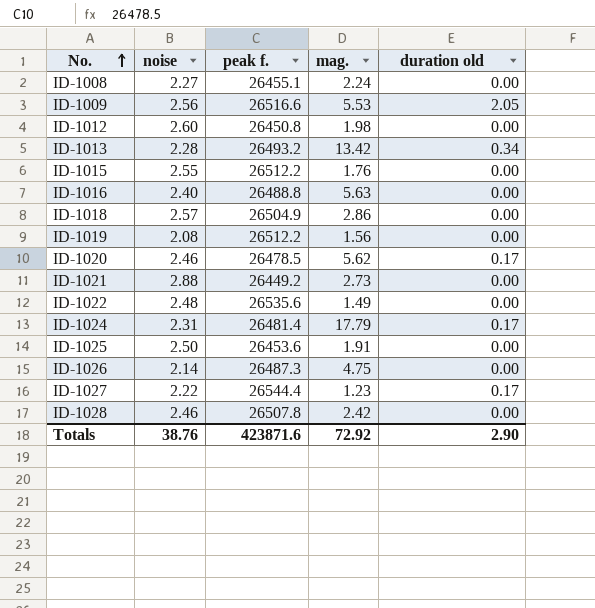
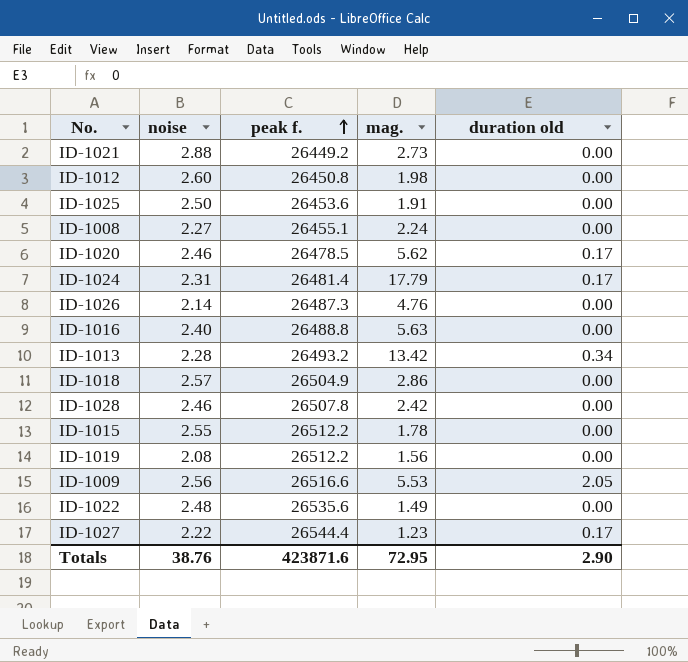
row order: No. ascending -> peak f. ascending
ID-1026 | mag.: 4.75 -> 4.76
ID-1015 | mag.: 1.76 -> 1.78
Totals | mag.: 72.92 -> 72.95

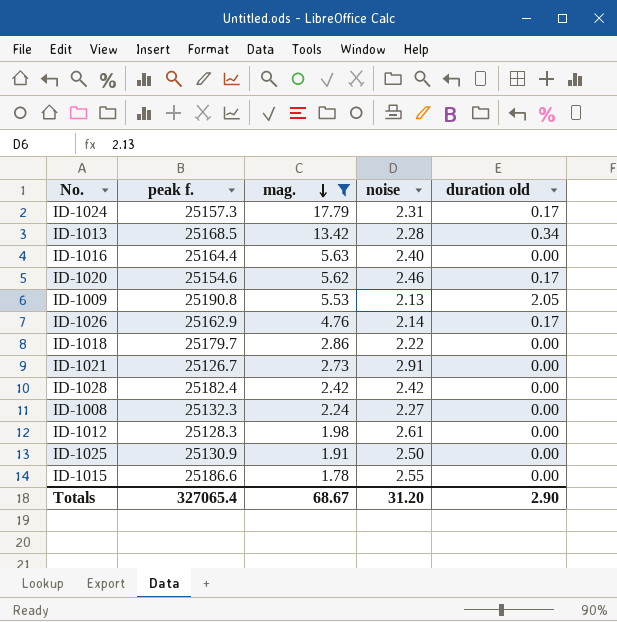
filter: none -> mag. >= 1.78
row order: peak f. ascending -> mag. descending
column noise | position: 2 -> 4
ID-1024 | peak f.: 26481.4 -> 25157.3
ID-1013 | peak f.: 26493.2 -> 25168.5
ID-1016 | peak f.: 26488.8 -> 25164.4
ID-1020 | peak f.: 26478.5 -> 25154.6
ID-1009 | peak f.: 26516.6 -> 25190.8
ID-1009 | noise: 2.56 -> 2.13
ID-1026 | peak f.: 26487.3 -> 25162.9
ID-1026 | duration old: 0.00 -> 0.17
ID-1018 | peak f.: 26504.9 -> 25179.7
ID-1018 | noise: 2.57 -> 2.22
ID-1021 | peak f.: 26449.2 -> 25126.7
ID-1021 | noise: 2.88 -> 2.91
ID-1028 | peak f.: 26507.8 -> 25182.4
ID-1028 | noise: 2.46 -> 2.42
ID-1008 | peak f.: 26455.1 -> 25132.3
ID-1012 | peak f.: 26450.8 -> 25128.3
ID-1012 | noise: 2.60 -> 2.61
ID-1025 | peak f.: 26453.6 -> 25130.9
ID-1015 | peak f.: 26512.2 -> 25186.6
Totals | peak f.: 423871.6 -> 327065.4
Totals | mag.: 72.95 -> 68.67
Totals | noise: 38.76 -> 31.20

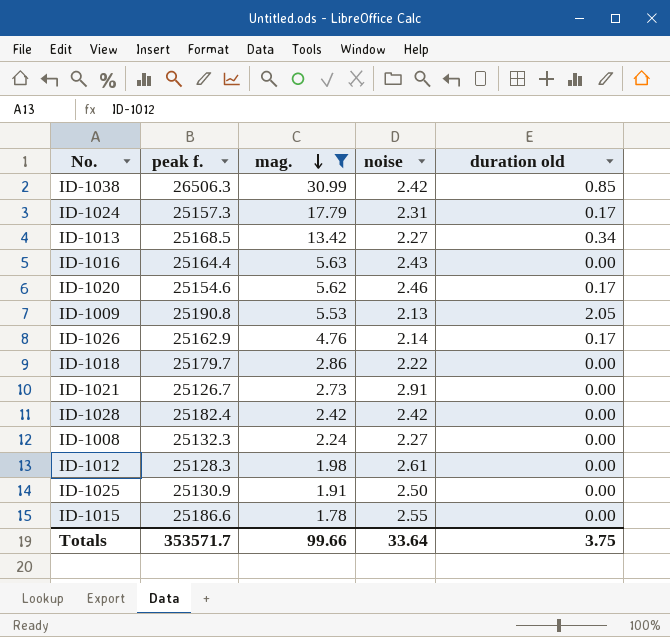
row ID-1038: none -> 26506.3 | 30.99 | 2.42 | 0.85
ID-1013 | noise: 2.28 -> 2.27
ID-1016 | noise: 2.40 -> 2.43
Totals | peak f.: 327065.4 -> 353571.7
Totals | mag.: 68.67 -> 99.66
Totals | noise: 31.20 -> 33.64
Totals | duration old: 2.90 -> 3.75

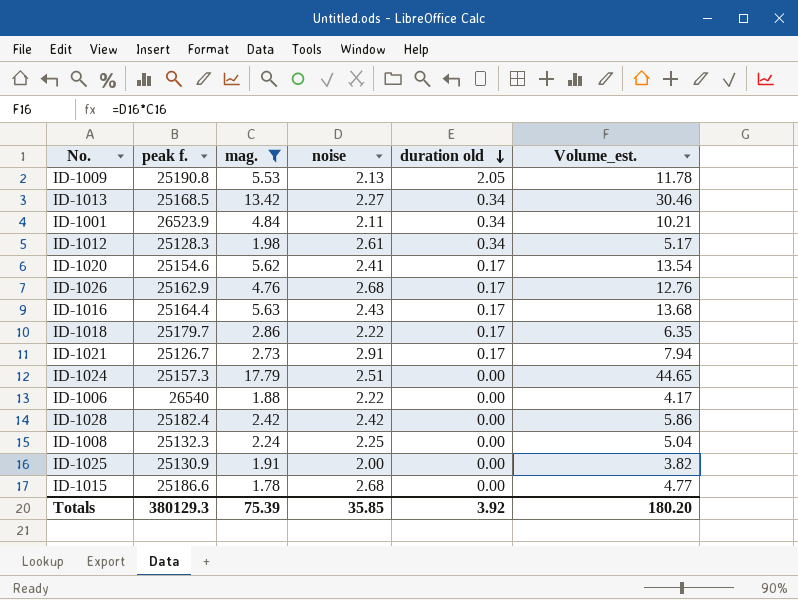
row order: mag. descending -> duration old descending
column Volume_est. | formula: none -> [mag.] * [noise]
row ID-1038: 26506.3 | 30.99 | 2.42 | 0.85 -> none
row ID-1001: none -> 26523.9 | 4.84 | 2.11 | 0.34 | 10.21
ID-1012 | duration old: 0.00 -> 0.34
ID-1020 | noise: 2.46 -> 2.41
ID-1026 | noise: 2.14 -> 2.68
ID-1016 | duration old: 0.00 -> 0.17
ID-1018 | duration old: 0.00 -> 0.17
ID-1021 | duration old: 0.00 -> 0.17
ID-1024 | noise: 2.31 -> 2.51
ID-1024 | duration old: 0.17 -> 0.00
row ID-1006: none -> 26540 | 1.88 | 2.22 | 0.00 | 4.17
ID-1008 | noise: 2.27 -> 2.25
ID-1025 | noise: 2.50 -> 2.00
ID-1015 | noise: 2.55 -> 2.68
Totals | peak f.: 353571.7 -> 380129.3
Totals | mag.: 99.66 -> 75.39
Totals | noise: 33.64 -> 35.85
Totals | duration old: 3.75 -> 3.92

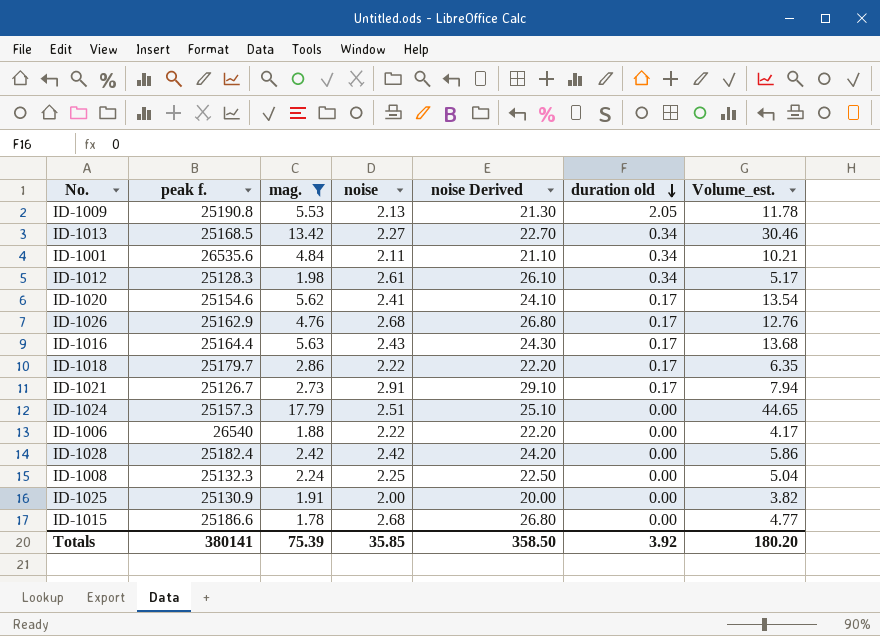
column noise Derived | formula: none -> [noise] * 10
ID-1001 | peak f.: 26523.9 -> 26535.6
Totals | peak f.: 380129.3 -> 380141

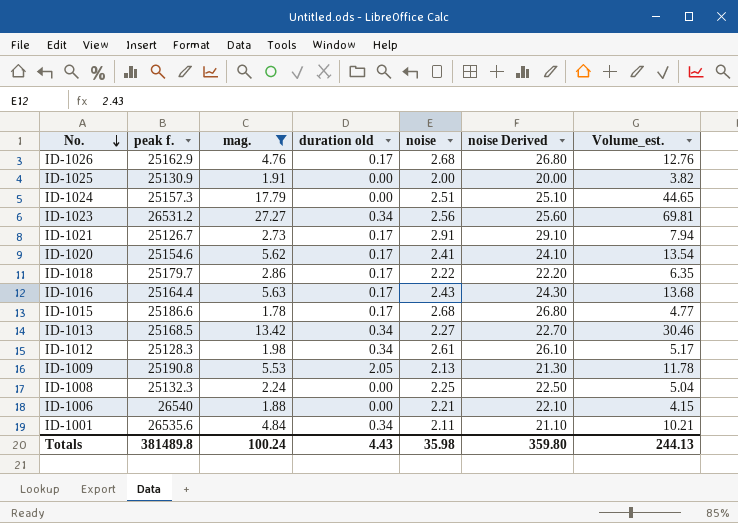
row order: duration old descending -> No. descending
column duration old | position: 6 -> 4
row ID-1028: 25182.4 | 2.42 | 2.42 | 24.20 | 0.00 | 5.86 -> none
row ID-1023: none -> 26531.2 | 27.27 | 0.34 | 2.56 | 25.60 | 69.81
ID-1015 | duration old: 0.00 -> 0.17
ID-1006 | noise: 2.22 -> 2.21
ID-1006 | noise Derived: 22.20 -> 22.10
ID-1006 | Volume_est.: 4.17 -> 4.15
Totals | peak f.: 380141 -> 381489.8
Totals | mag.: 75.39 -> 100.24
Totals | duration old: 3.92 -> 4.43
Totals | noise: 35.85 -> 35.98
Totals | noise Derived: 358.50 -> 359.80
Totals | Volume_est.: 180.20 -> 244.13

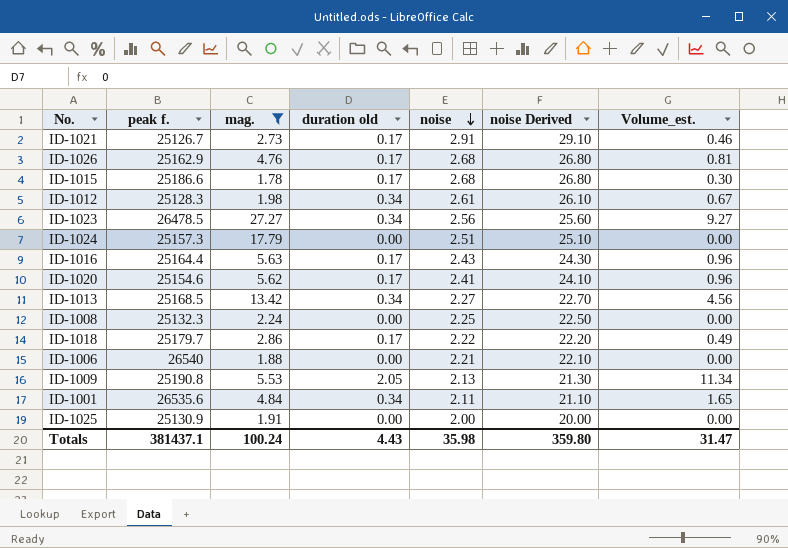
row order: No. descending -> noise descending
column Volume_est. | formula: [mag.] * [noise] -> [mag.] * [duration old]
ID-1023 | peak f.: 26531.2 -> 26478.5
Totals | peak f.: 381489.8 -> 381437.1
Totals | Volume_est.: 244.13 -> 31.47

